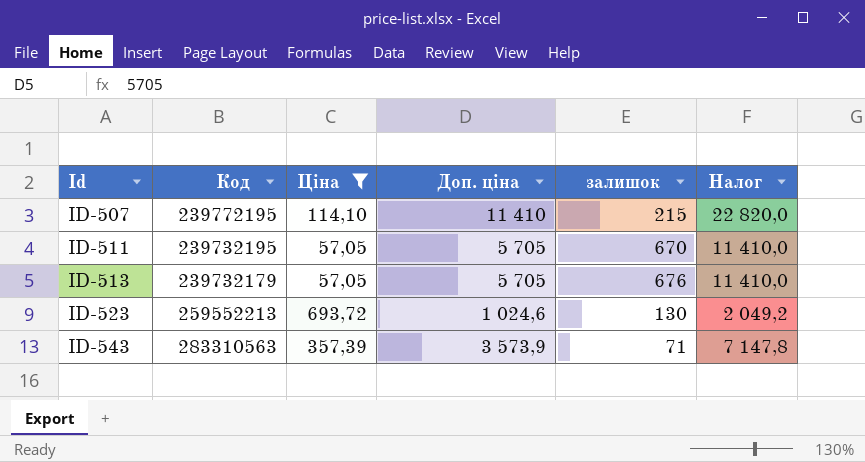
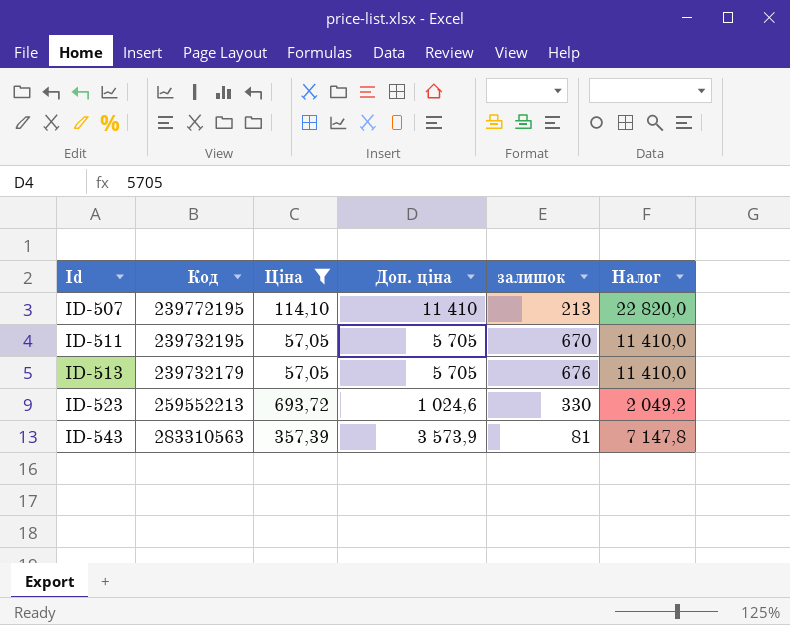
ID-507 | залишок: 215 -> 213
ID-523 | залишок: 130 -> 330
ID-543 | залишок: 71 -> 81

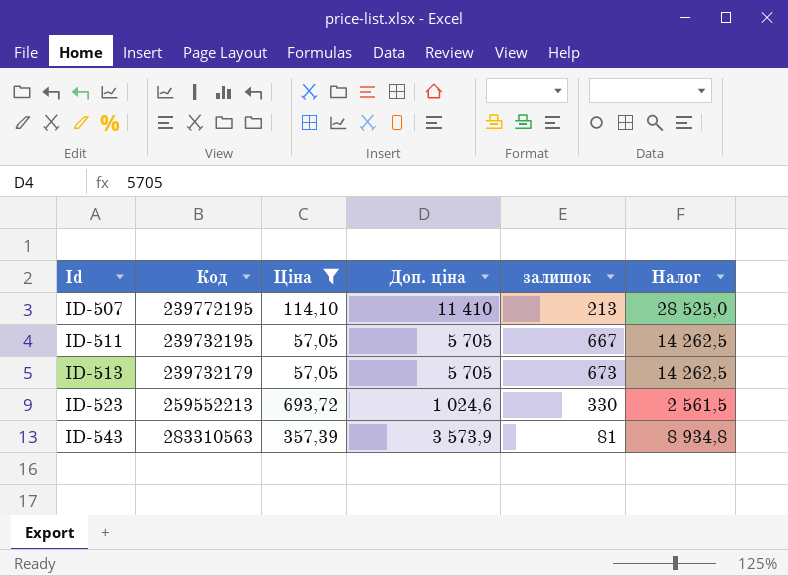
column Налог | formula: [Доп. ціна] * 2 -> [Доп. ціна] * 2,5
ID-511 | залишок: 670 -> 667
ID-513 | залишок: 676 -> 673

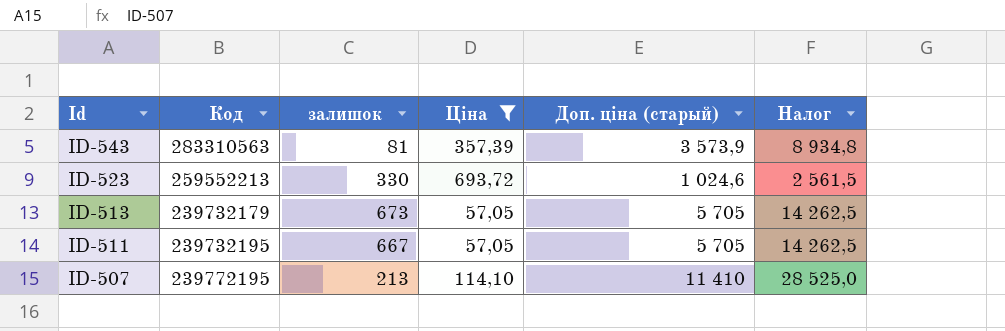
row order: Id ascending -> Id descending
column залишок | position: 5 -> 3
column name: Доп. ціна -> Доп. ціна (старый)

